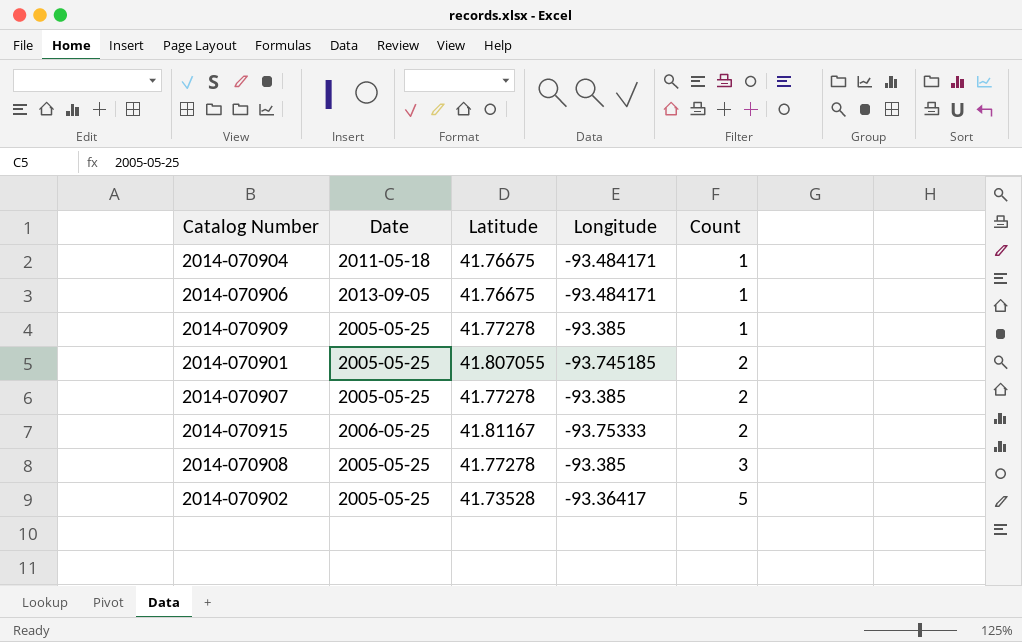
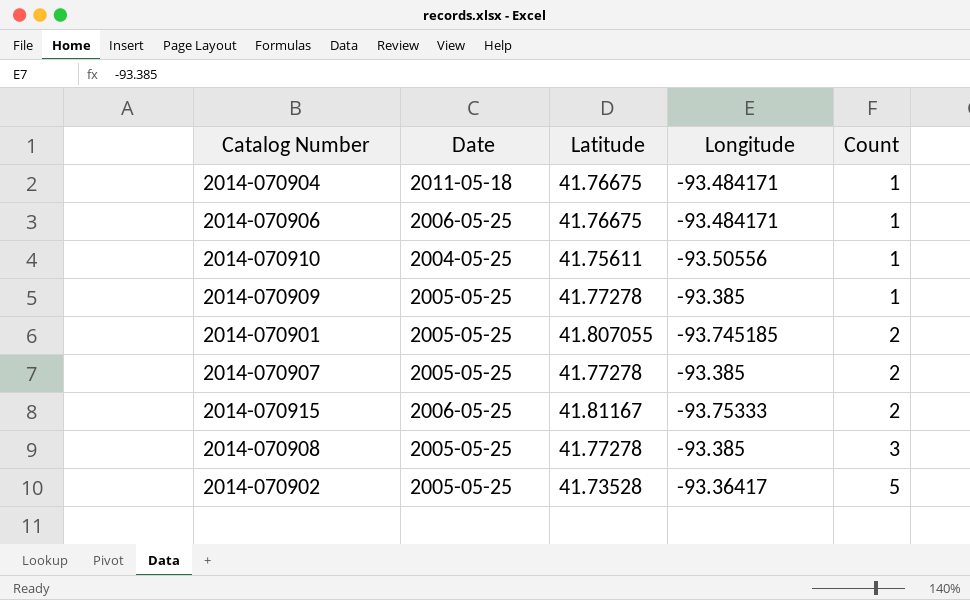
2014-070906 | Date: 2013-09-05 -> 2006-05-25
row 2014-070910: none -> 2004-05-25 | 41.75611 | -93.50556 | 1

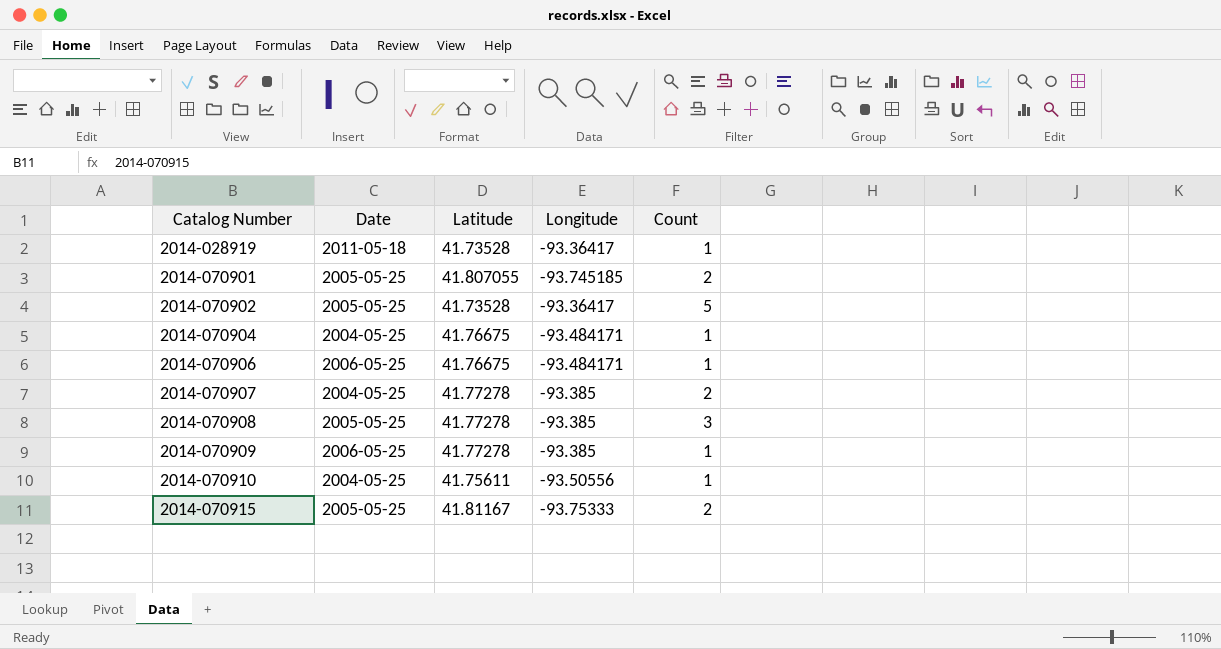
row order: Count ascending -> Catalog Number ascending
row 2014-028919: none -> 2011-05-18 | 41.73528 | -93.36417 | 1
2014-070904 | Date: 2011-05-18 -> 2004-05-25
2014-070907 | Date: 2005-05-25 -> 2004-05-25
2014-070909 | Date: 2005-05-25 -> 2006-05-25
2014-070915 | Date: 2006-05-25 -> 2005-05-25

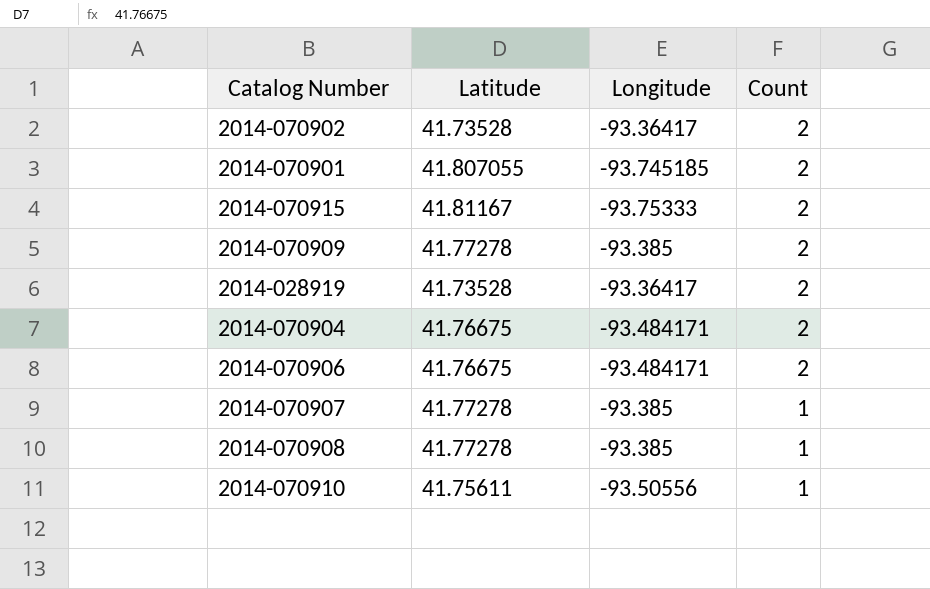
row order: Catalog Number ascending -> Count descending
column Date | position: 2 -> none
2014-070902 | Count: 5 -> 2
2014-070909 | Count: 1 -> 2
2014-028919 | Count: 1 -> 2
2014-070904 | Count: 1 -> 2
2014-070906 | Count: 1 -> 2
2014-070907 | Count: 2 -> 1
2014-070908 | Count: 3 -> 1

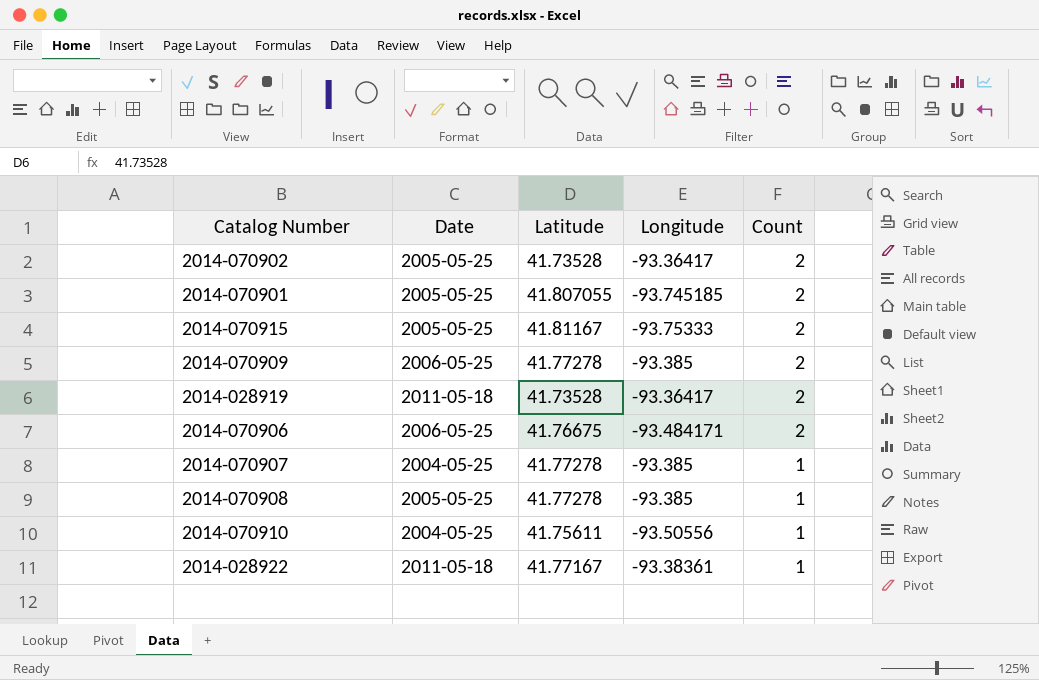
column Date | position: none -> 2
row 2014-070904: 41.76675 | -93.484171 | 2 -> none
row 2014-028922: none -> 2011-05-18 | 41.77167 | -93.38361 | 1

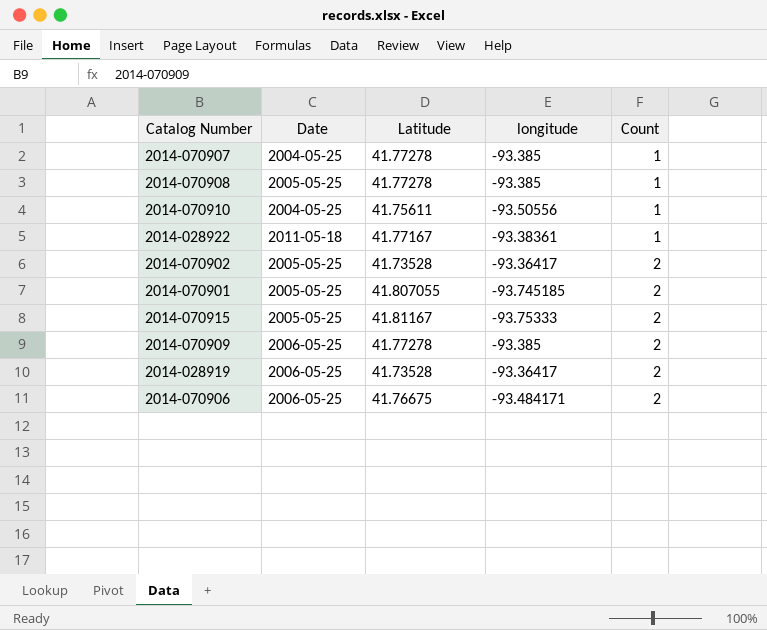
row order: Count descending -> Count ascending
column name: Longitude -> longitude
2014-028919 | Date: 2011-05-18 -> 2006-05-25

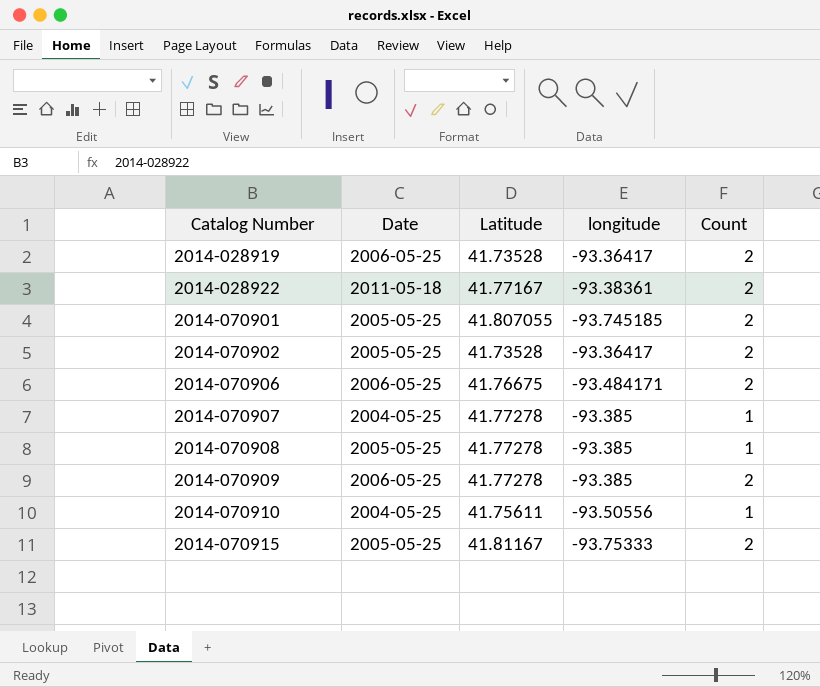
row order: Count ascending -> Catalog Number ascending
2014-028922 | Count: 1 -> 2

